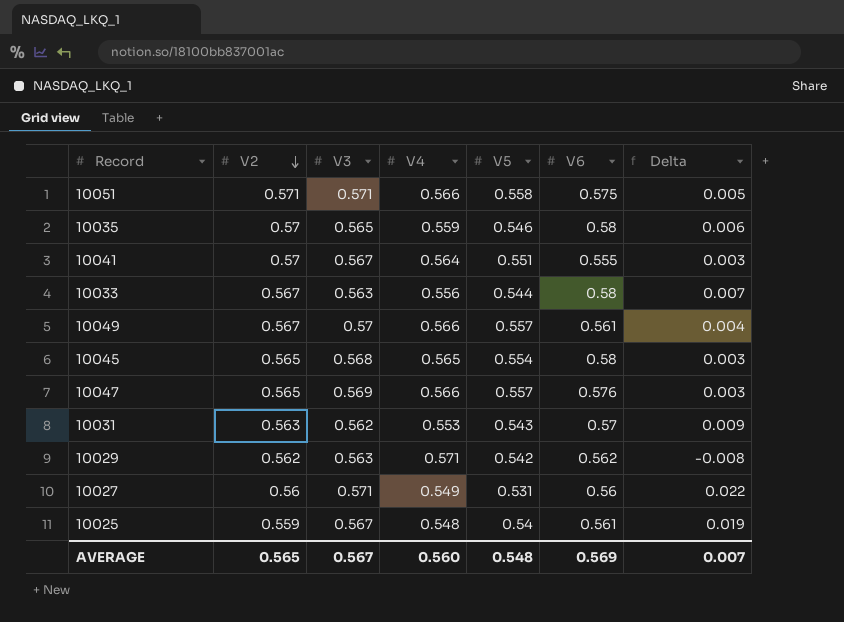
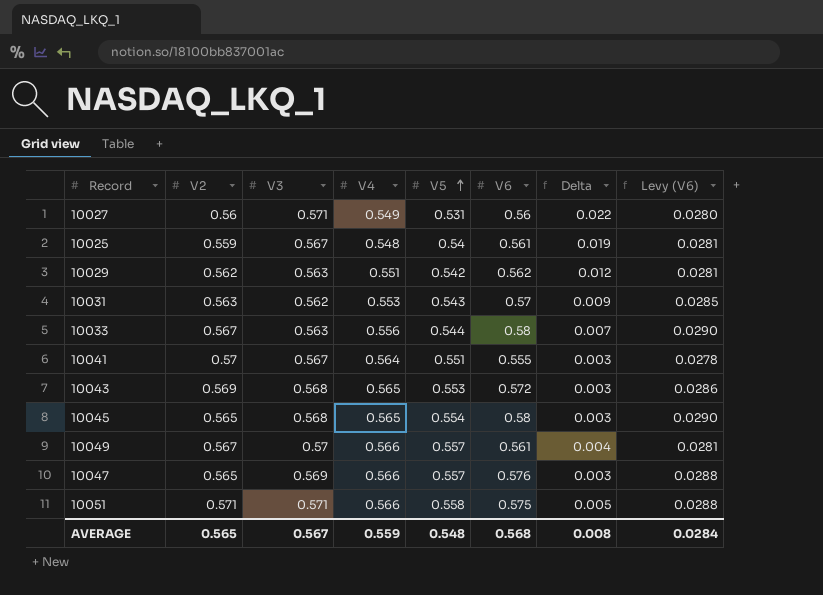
row order: V2 descending -> V5 ascending
column Levy (V6) | formula: none -> [V6] * 0.05
row 10035: 0.57 | 0.565 | 0.559 | 0.546 | 0.58 | 0.006 -> none
10029 | V4: 0.571 -> 0.551
10029 | Delta: -0.008 -> 0.012
row 10043: none -> 0.569 | 0.568 | 0.565 | 0.553 | 0.572 | 0.003 | 0.0286
AVERAGE | V4: 0.560 -> 0.559
AVERAGE | V6: 0.569 -> 0.568
AVERAGE | Delta: 0.007 -> 0.008

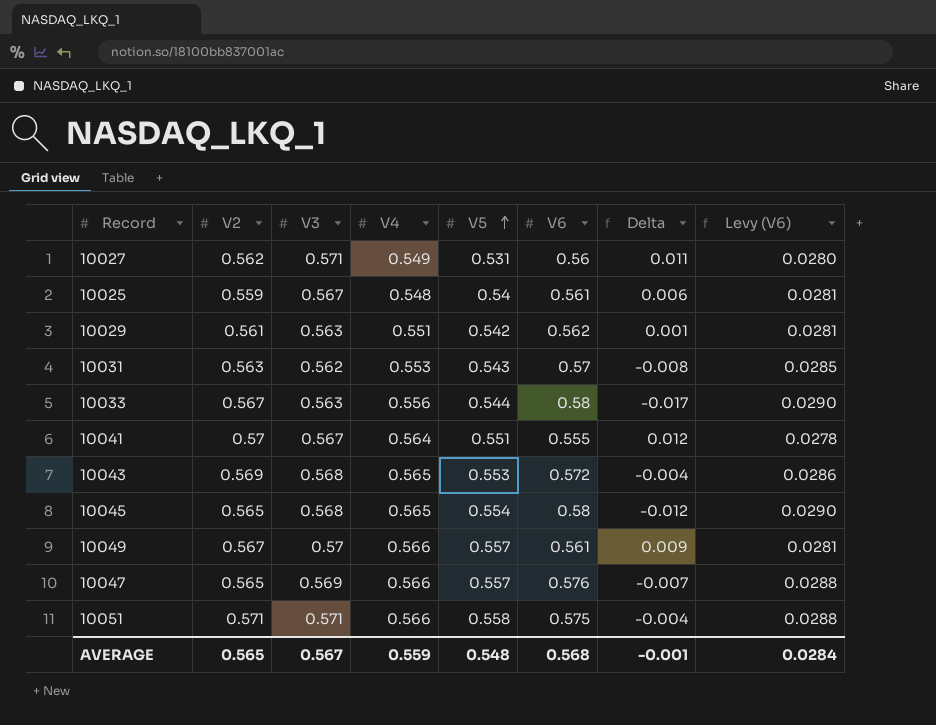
column Delta | formula: [V3] - [V4] -> [V3] - [V6]
10027 | V2: 0.56 -> 0.562
10029 | V2: 0.562 -> 0.561
AVERAGE | Delta: 0.008 -> -0.001

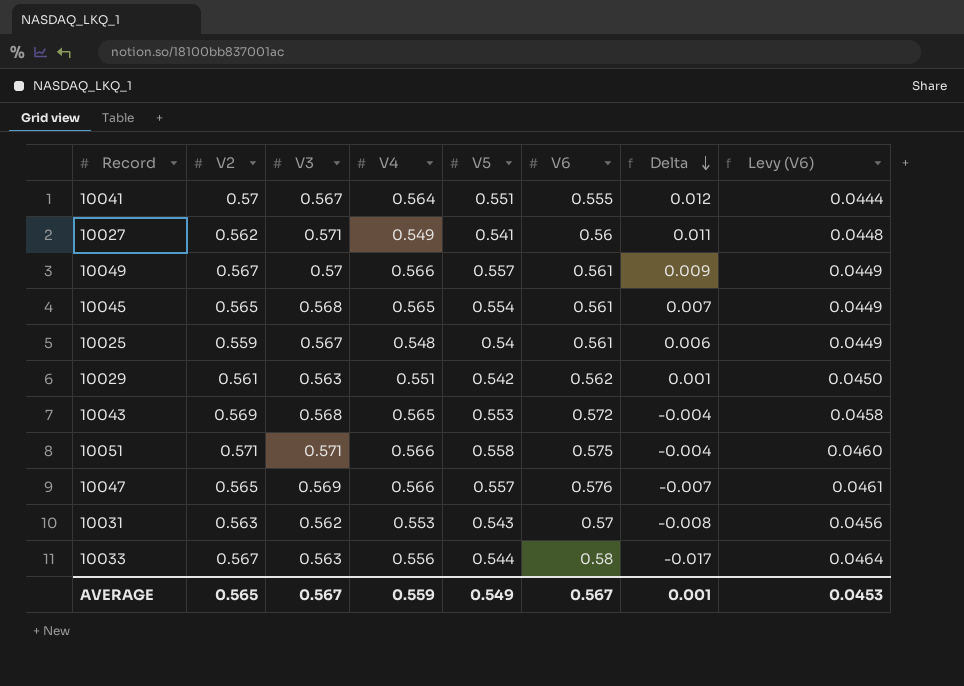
row order: V5 ascending -> Delta descending
column Levy (V6) | formula: [V6] * 0.05 -> [V6] * 0.08
10027 | V5: 0.531 -> 0.541
10045 | V6: 0.58 -> 0.561
10045 | Delta: -0.012 -> 0.007
AVERAGE | V5: 0.548 -> 0.549
AVERAGE | V6: 0.568 -> 0.567
AVERAGE | Delta: -0.001 -> 0.001
AVERAGE | Levy (V6): 0.0284 -> 0.0453

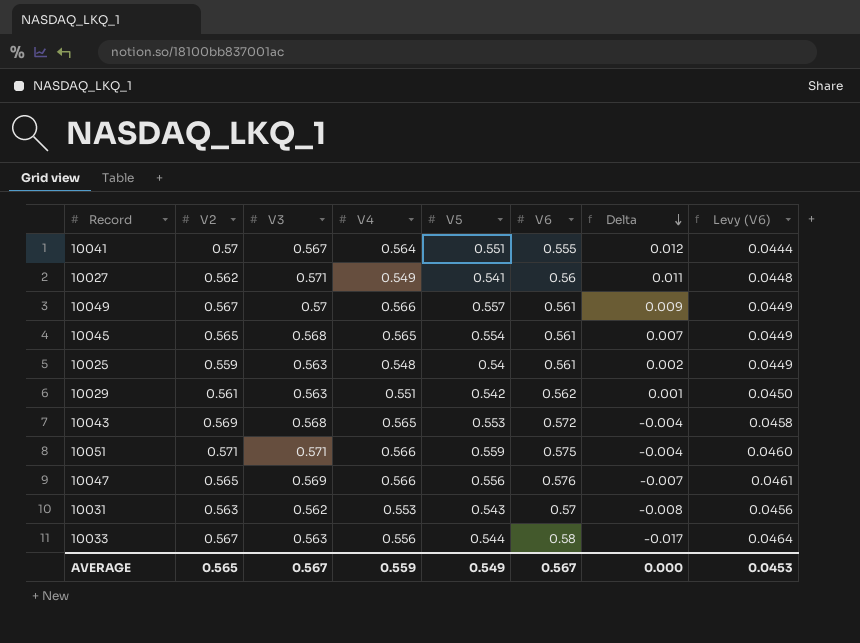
10025 | V3: 0.567 -> 0.563
10025 | Delta: 0.006 -> 0.002
10051 | V5: 0.558 -> 0.559
10047 | V5: 0.557 -> 0.556
AVERAGE | Delta: 0.001 -> 0.000

